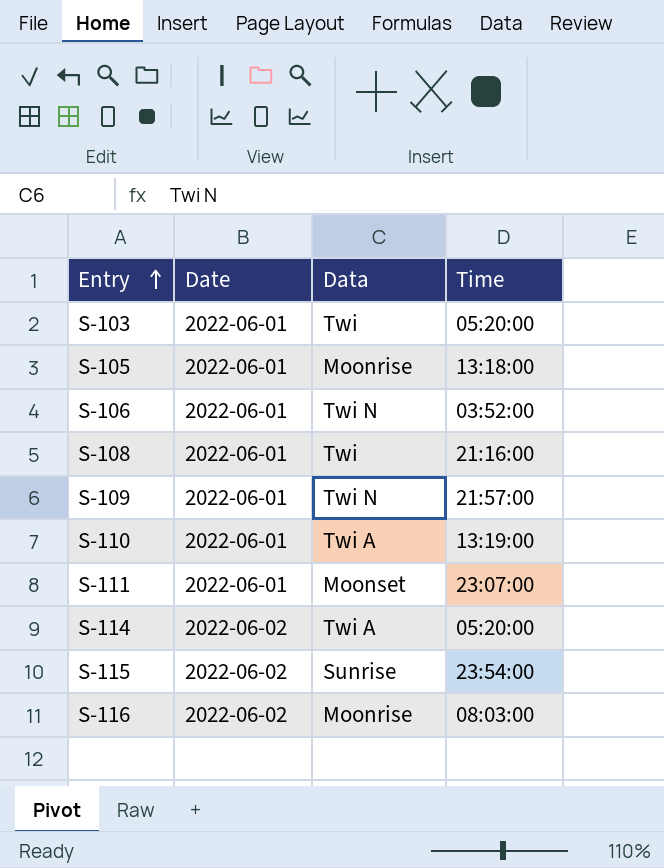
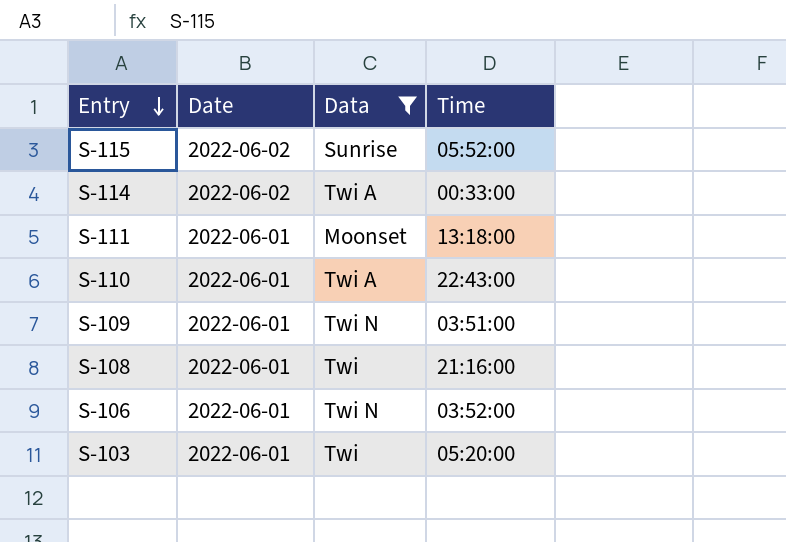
filter: none -> Data != Moonrise
row order: Entry ascending -> Entry descending
S-115 | Time: 23:54:00 -> 05:52:00
S-114 | Time: 05:20:00 -> 00:33:00
S-111 | Time: 23:07:00 -> 13:18:00
S-110 | Time: 13:19:00 -> 22:43:00
S-109 | Time: 21:57:00 -> 03:51:00

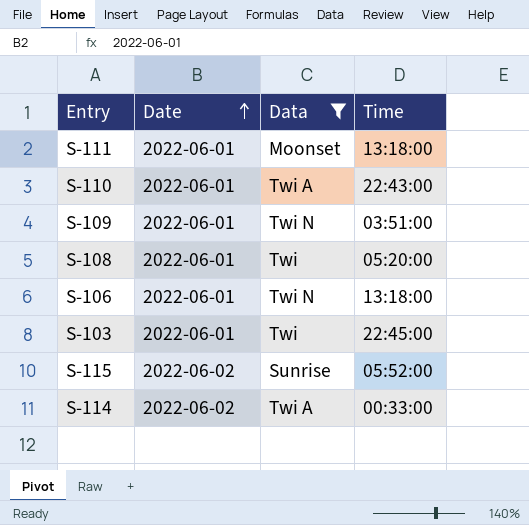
row order: Entry descending -> Date ascending
S-108 | Time: 21:16:00 -> 05:20:00
S-106 | Time: 03:52:00 -> 13:18:00
S-103 | Time: 05:20:00 -> 22:45:00

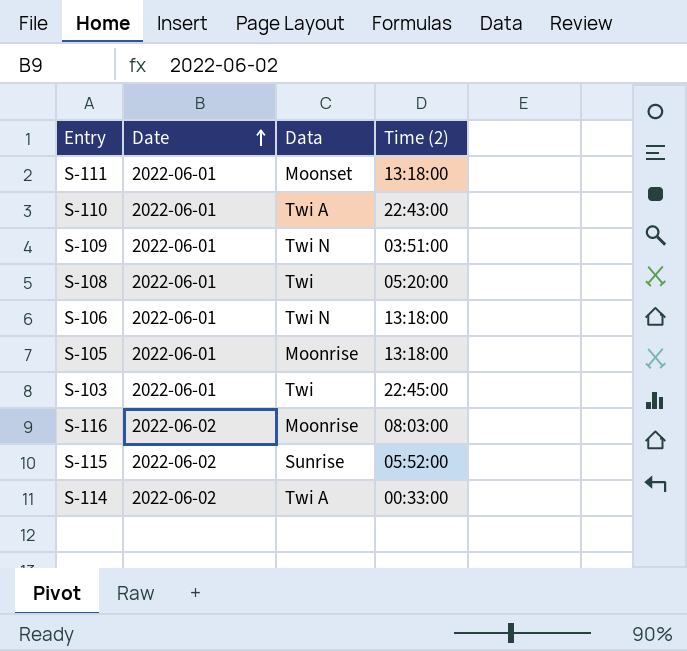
filter: Data != Moonrise -> none
column name: Time -> Time (2)

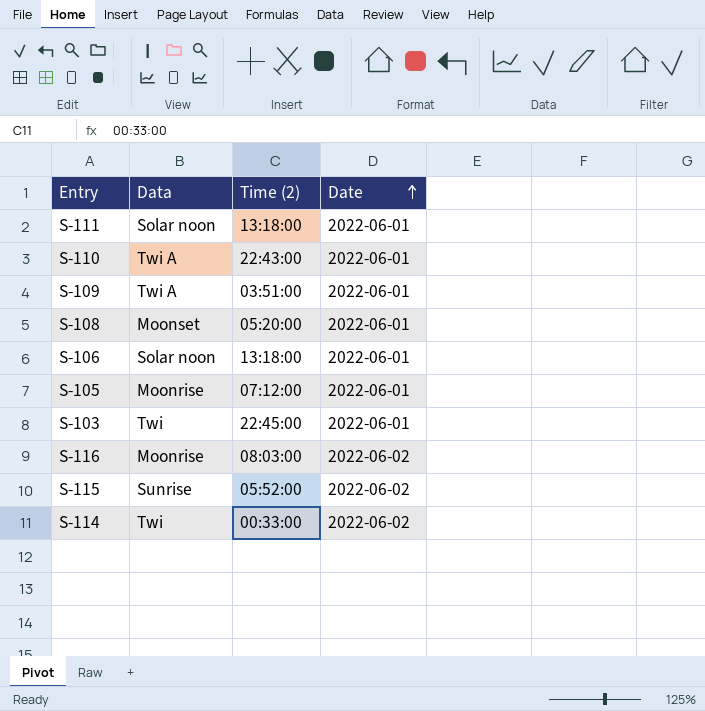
column Date | position: 2 -> 4
S-111 | Data: Moonset -> Solar noon
S-109 | Data: Twi N -> Twi A
S-108 | Data: Twi -> Moonset
S-106 | Data: Twi N -> Solar noon
S-105 | Time (2): 13:18:00 -> 07:12:00
S-114 | Data: Twi A -> Twi

